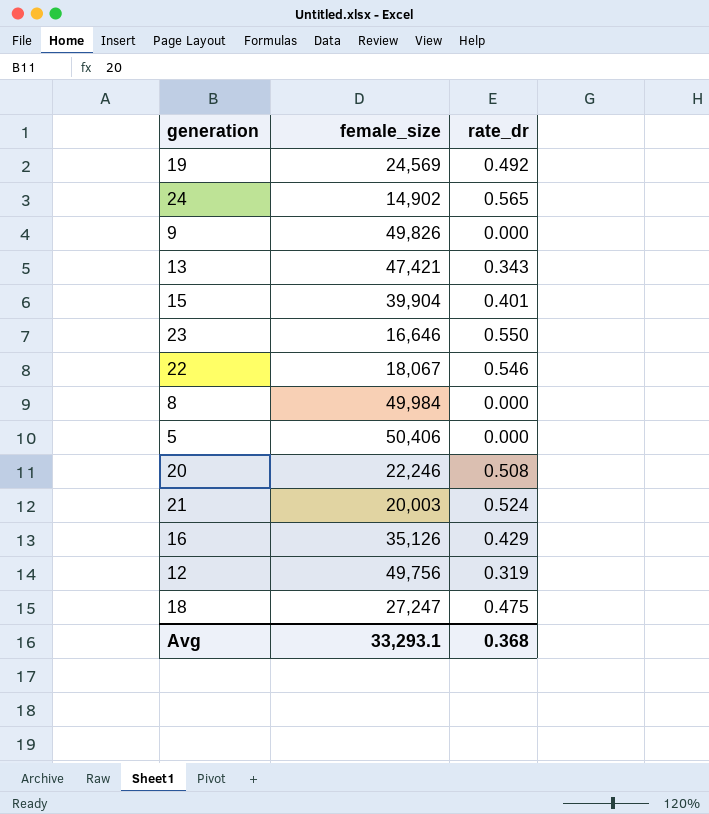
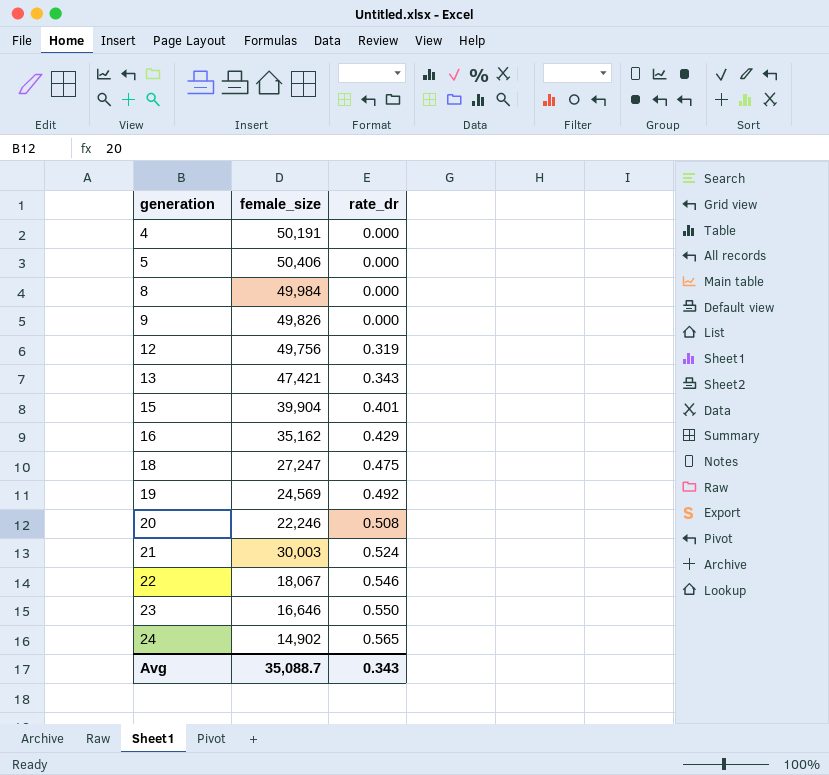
row order: none -> generation ascending
row 4: none -> 50,191 | 0.000
16 | female_size: 35,126 -> 35,162
21 | female_size: 20,003 -> 30,003
Avg | female_size: 33,293.1 -> 35,088.7
Avg | rate_dr: 0.368 -> 0.343

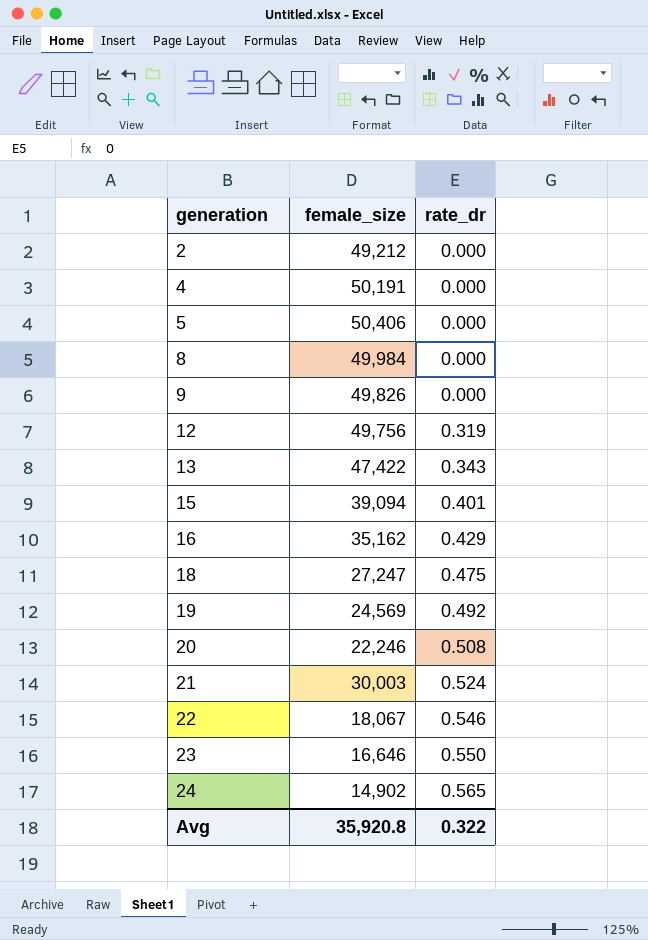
row 2: none -> 49,212 | 0.000
13 | female_size: 47,421 -> 47,422
15 | female_size: 39,904 -> 39,094
Avg | female_size: 35,088.7 -> 35,920.8
Avg | rate_dr: 0.343 -> 0.322

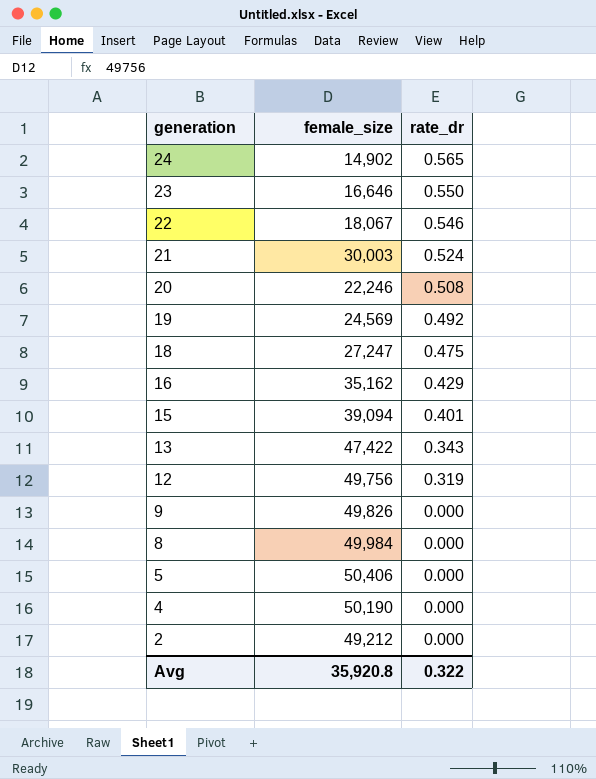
row order: generation ascending -> generation descending
4 | female_size: 50,191 -> 50,190

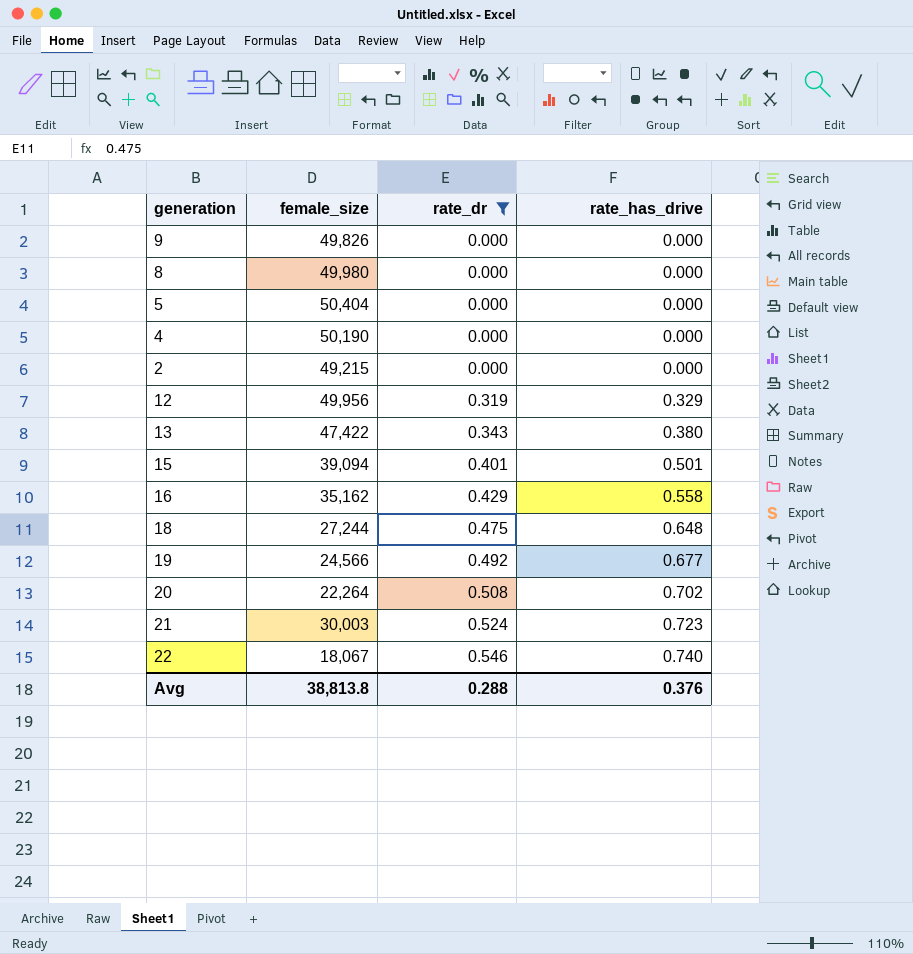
filter: none -> rate_dr <= 0.546
row order: generation descending -> rate_dr ascending
column rate_has_drive | position: none -> 4
8 | female_size: 49,984 -> 49,980
5 | female_size: 50,406 -> 50,404
2 | female_size: 49,212 -> 49,215
12 | female_size: 49,756 -> 49,956
18 | female_size: 27,247 -> 27,244
19 | female_size: 24,569 -> 24,566
20 | female_size: 22,246 -> 22,264
Avg | female_size: 35,920.8 -> 38,813.8
Avg | rate_dr: 0.322 -> 0.288

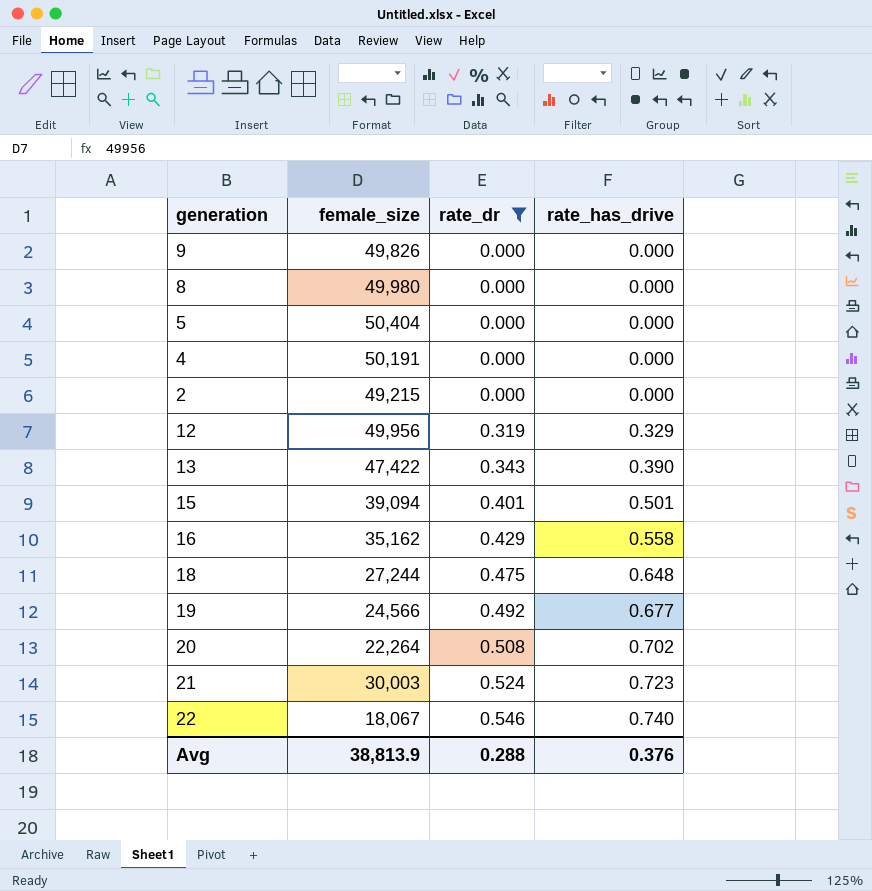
4 | female_size: 50,190 -> 50,191
13 | rate_has_drive: 0.380 -> 0.390
Avg | female_size: 38,813.8 -> 38,813.9

